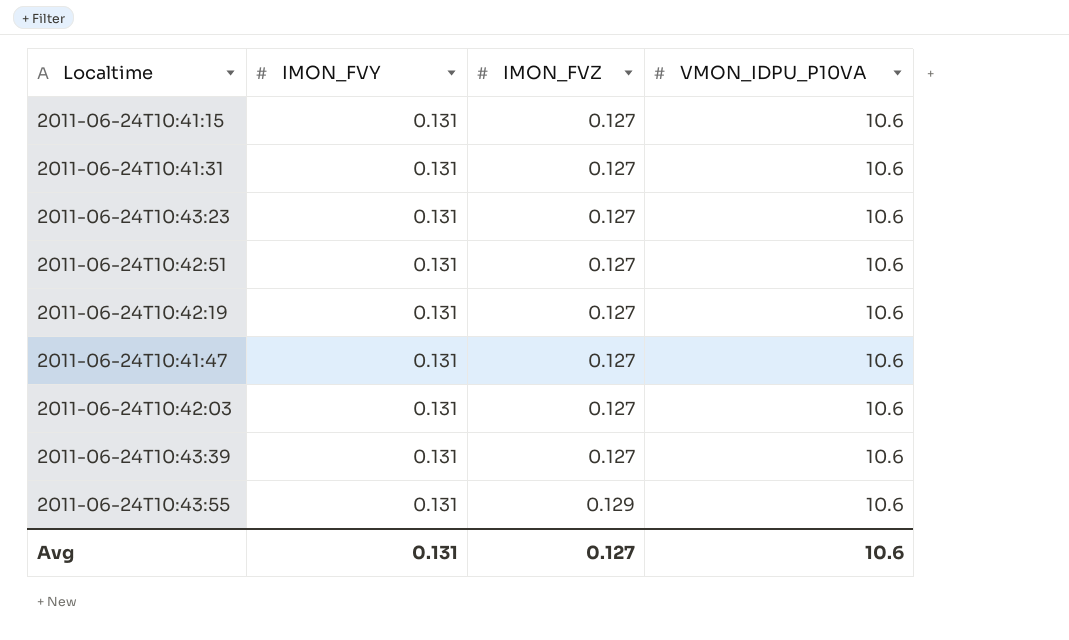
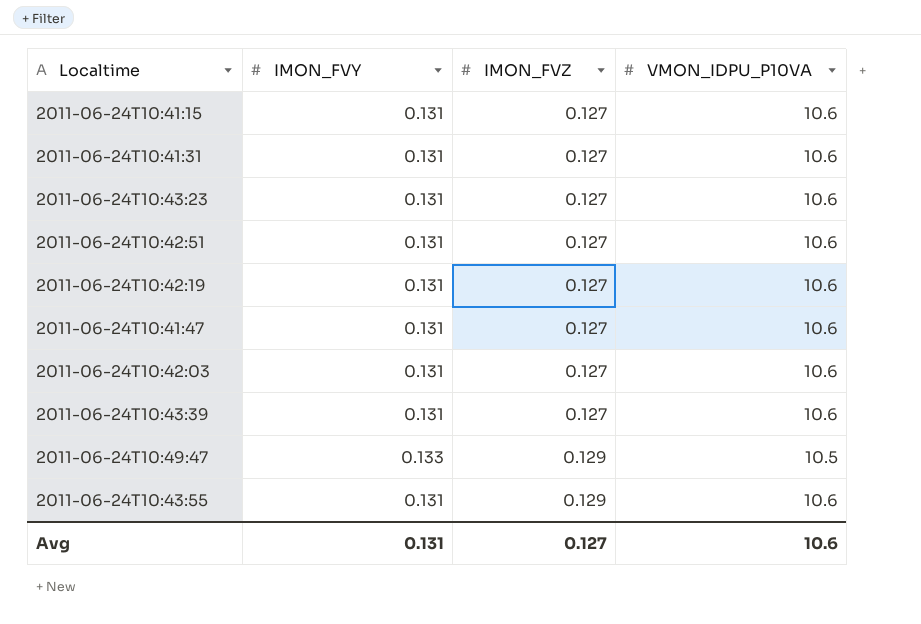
row 2011-06-24T10:49:47: none -> 0.133 | 0.129 | 10.5

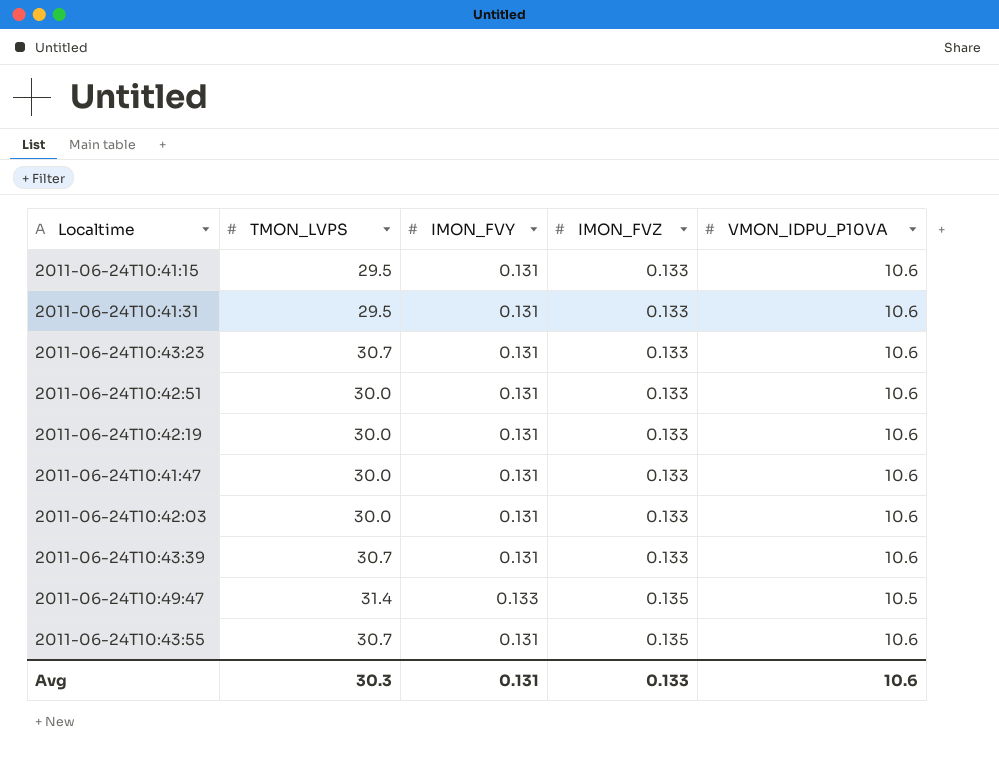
column TMON_LVPS | position: none -> 2
2011-06-24T10:41:15 | IMON_FVZ: 0.127 -> 0.133
2011-06-24T10:41:31 | IMON_FVZ: 0.127 -> 0.133
2011-06-24T10:43:23 | IMON_FVZ: 0.127 -> 0.133
2011-06-24T10:42:51 | IMON_FVZ: 0.127 -> 0.133
2011-06-24T10:42:19 | IMON_FVZ: 0.127 -> 0.133
2011-06-24T10:41:47 | IMON_FVZ: 0.127 -> 0.133
2011-06-24T10:42:03 | IMON_FVZ: 0.127 -> 0.133
2011-06-24T10:43:39 | IMON_FVZ: 0.127 -> 0.133
2011-06-24T10:49:47 | IMON_FVZ: 0.129 -> 0.135
2011-06-24T10:43:55 | IMON_FVZ: 0.129 -> 0.135
Avg | IMON_FVZ: 0.127 -> 0.133

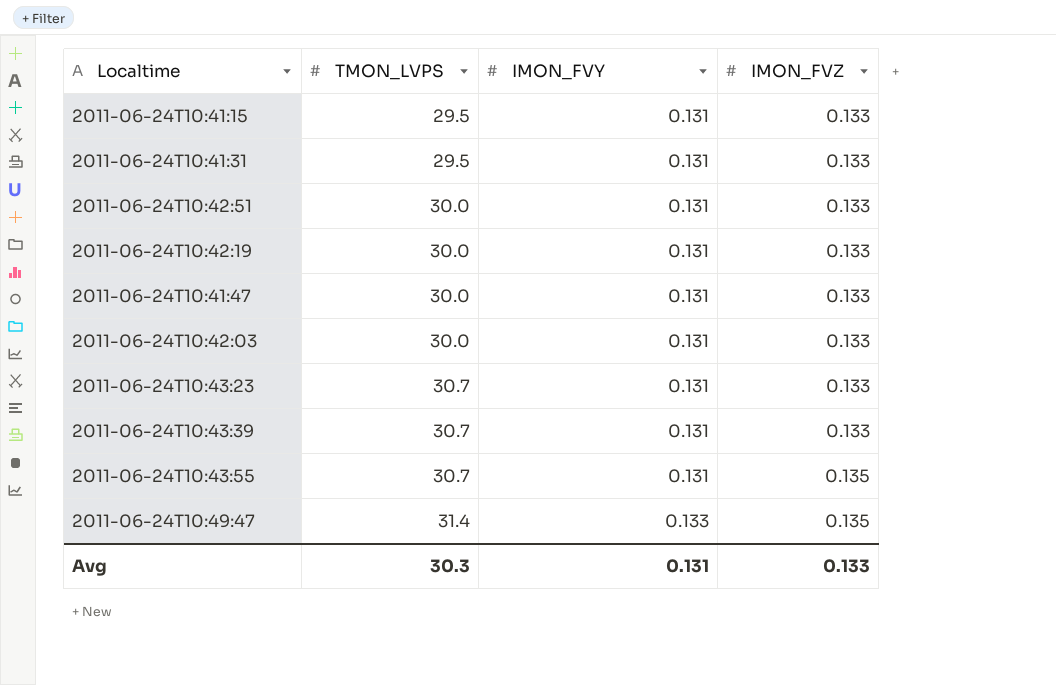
row order: IMON_FVZ ascending -> TMON_LVPS ascending
column VMON_IDPU_P10VA | position: 5 -> none

